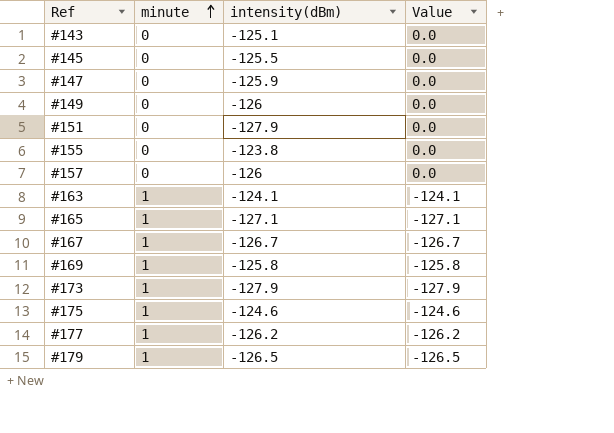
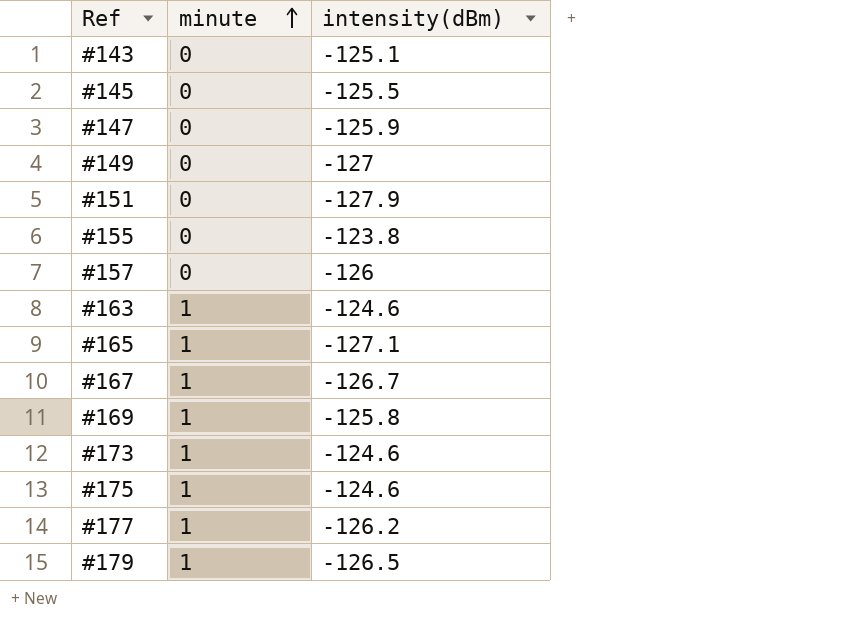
column Value | formula: [minute] * [intensity(dBm)] -> none
#149 | intensity(dBm): -126 -> -127
#163 | intensity(dBm): -124.1 -> -124.6
#173 | intensity(dBm): -127.9 -> -124.6

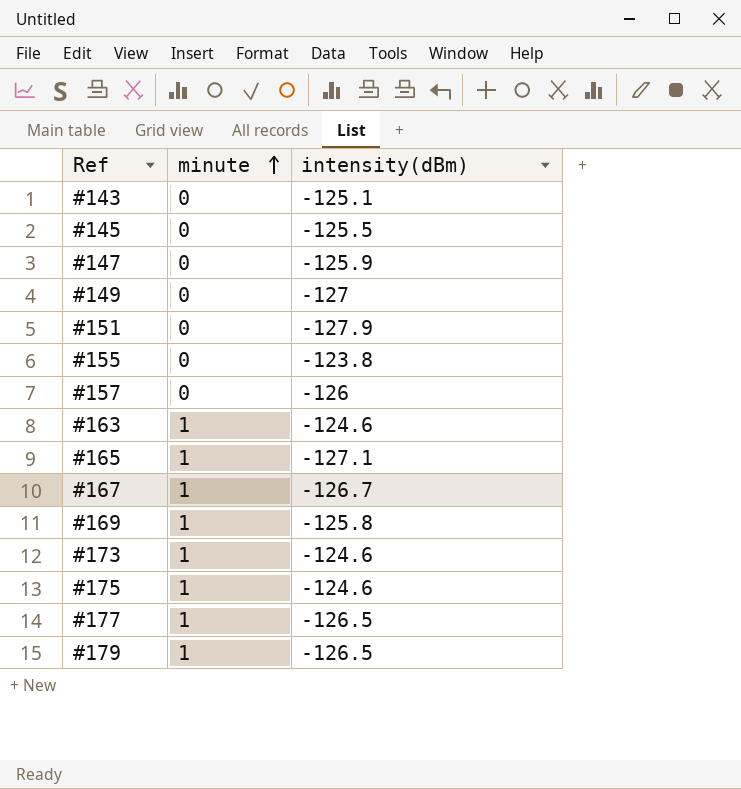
#177 | intensity(dBm): -126.2 -> -126.5

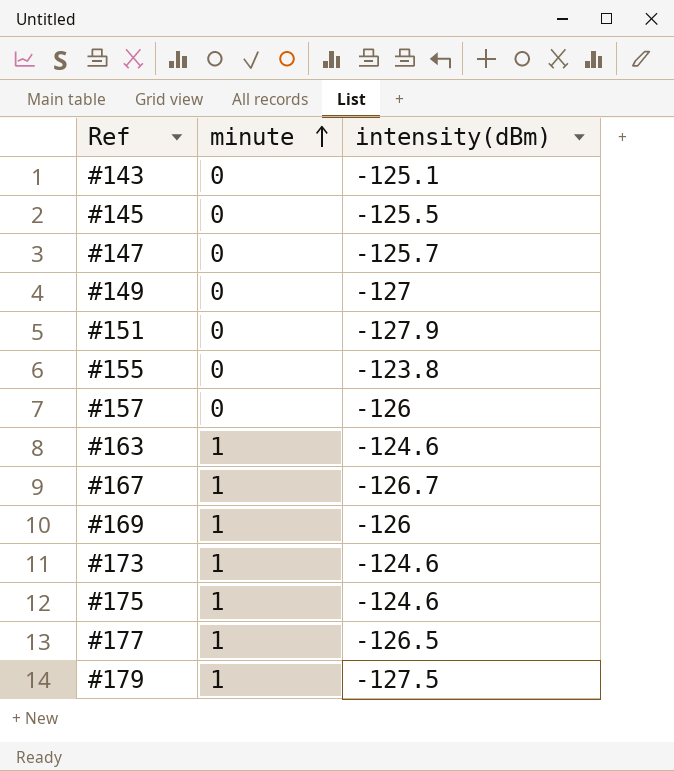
row #165: 1 | -127.1 -> none
#147 | intensity(dBm): -125.9 -> -125.7
#169 | intensity(dBm): -125.8 -> -126
#179 | intensity(dBm): -126.5 -> -127.5

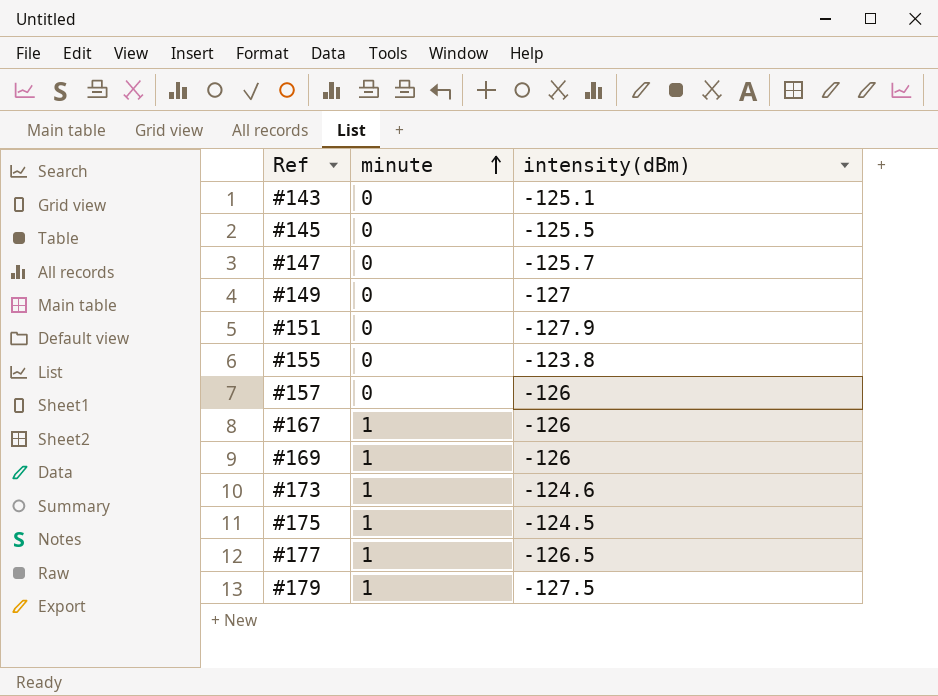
row #163: 1 | -124.6 -> none
#167 | intensity(dBm): -126.7 -> -126
#175 | intensity(dBm): -124.6 -> -124.5

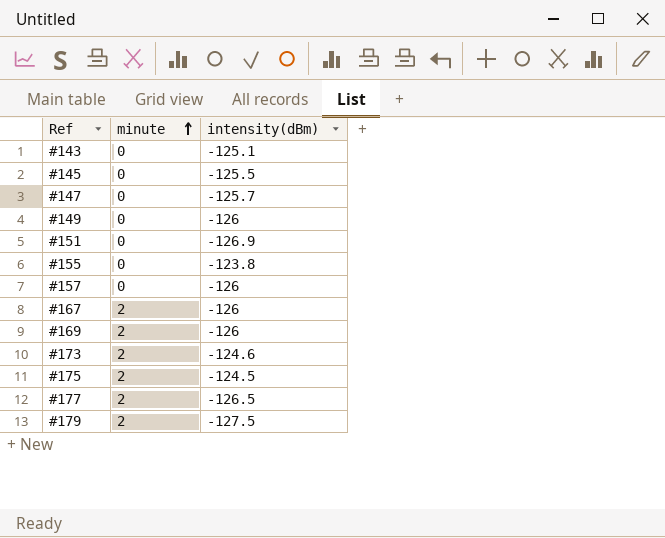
#149 | intensity(dBm): -127 -> -126
#151 | intensity(dBm): -127.9 -> -126.9
#167 | minute: 1 -> 2
#169 | minute: 1 -> 2
#173 | minute: 1 -> 2
#175 | minute: 1 -> 2
#177 | minute: 1 -> 2
#179 | minute: 1 -> 2

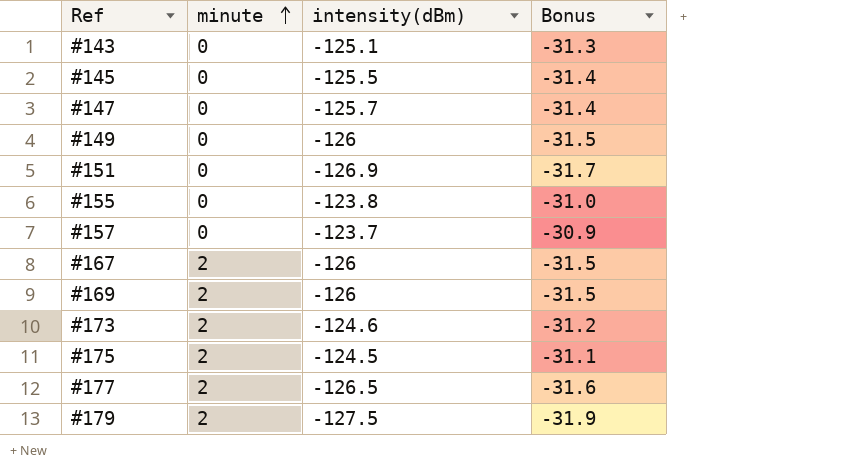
column Bonus | formula: none -> [intensity(dBm)] * 0.25
#157 | intensity(dBm): -126 -> -123.7

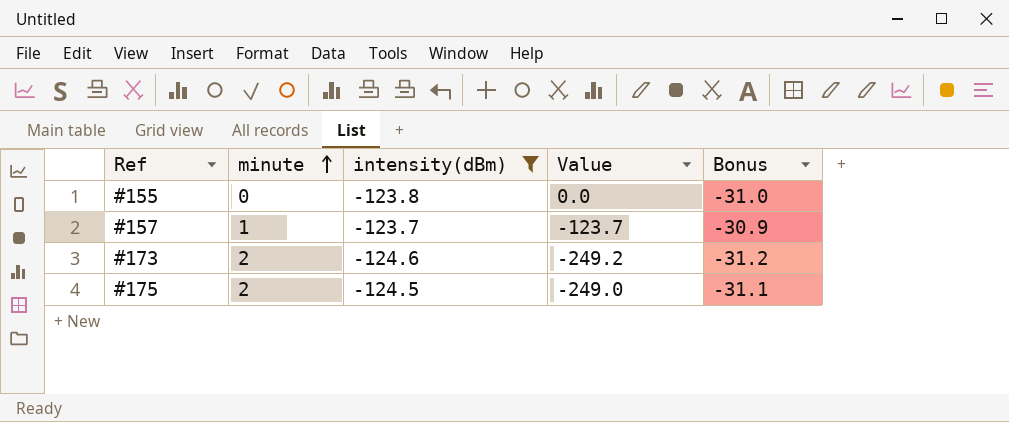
filter: none -> intensity(dBm) >= -124.6
column Value | formula: none -> [minute] * [intensity(dBm)]
#157 | minute: 0 -> 1

